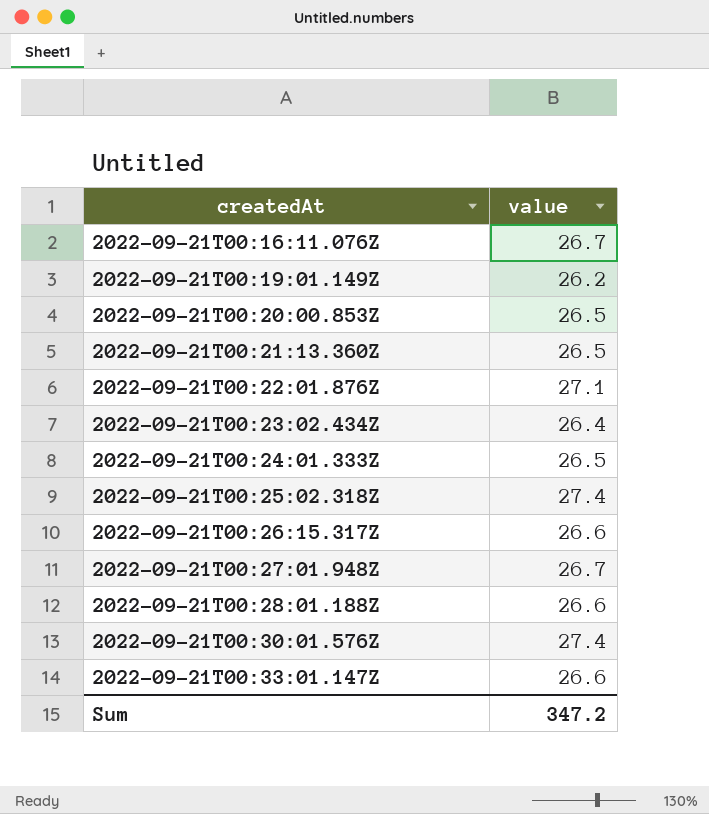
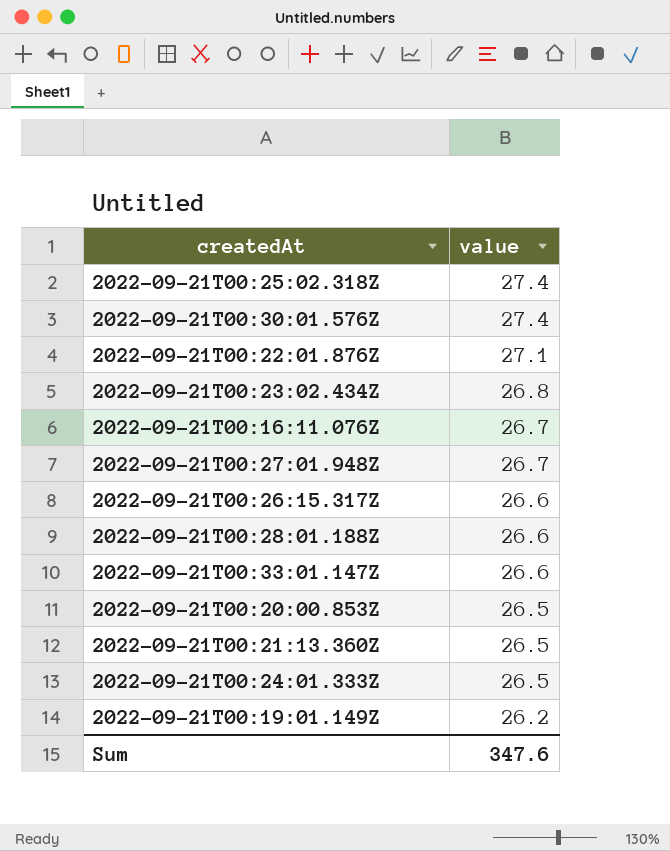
row order: createdAt ascending -> value descending
2022-09-21T00:23:02.434Z | value: 26.4 -> 26.8
Sum | value: 347.2 -> 347.6

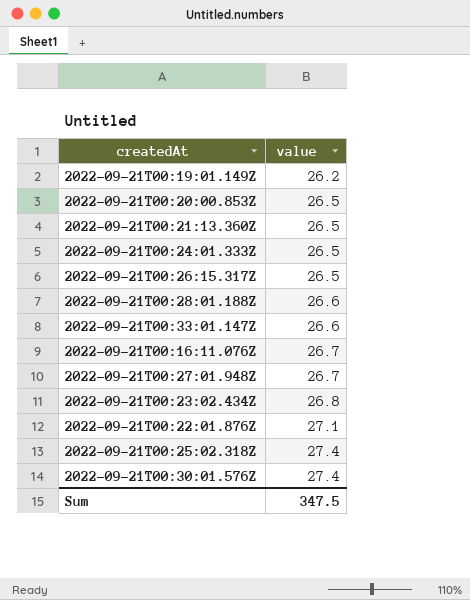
row order: value descending -> value ascending
2022-09-21T00:26:15.317Z | value: 26.6 -> 26.5
Sum | value: 347.6 -> 347.5

